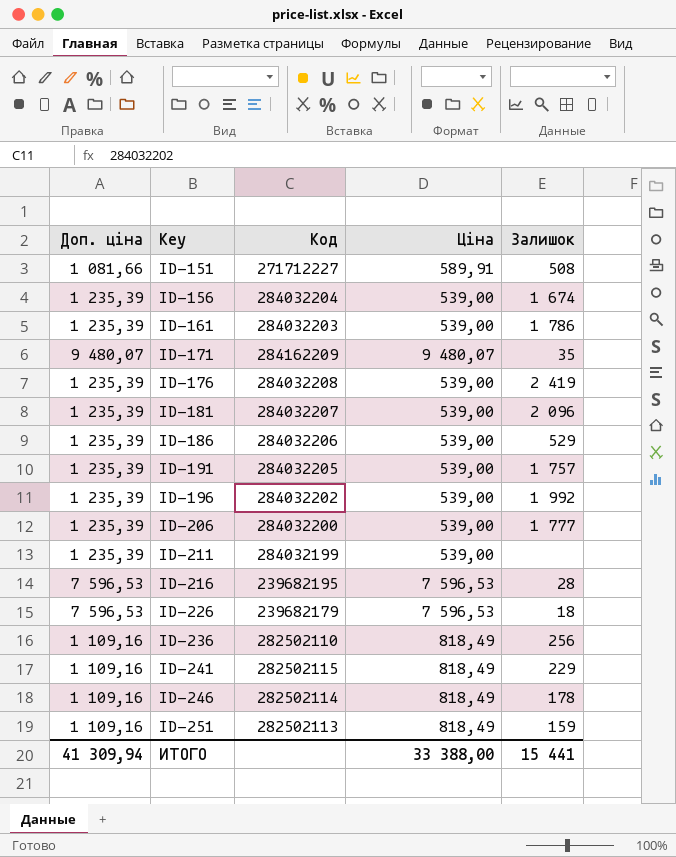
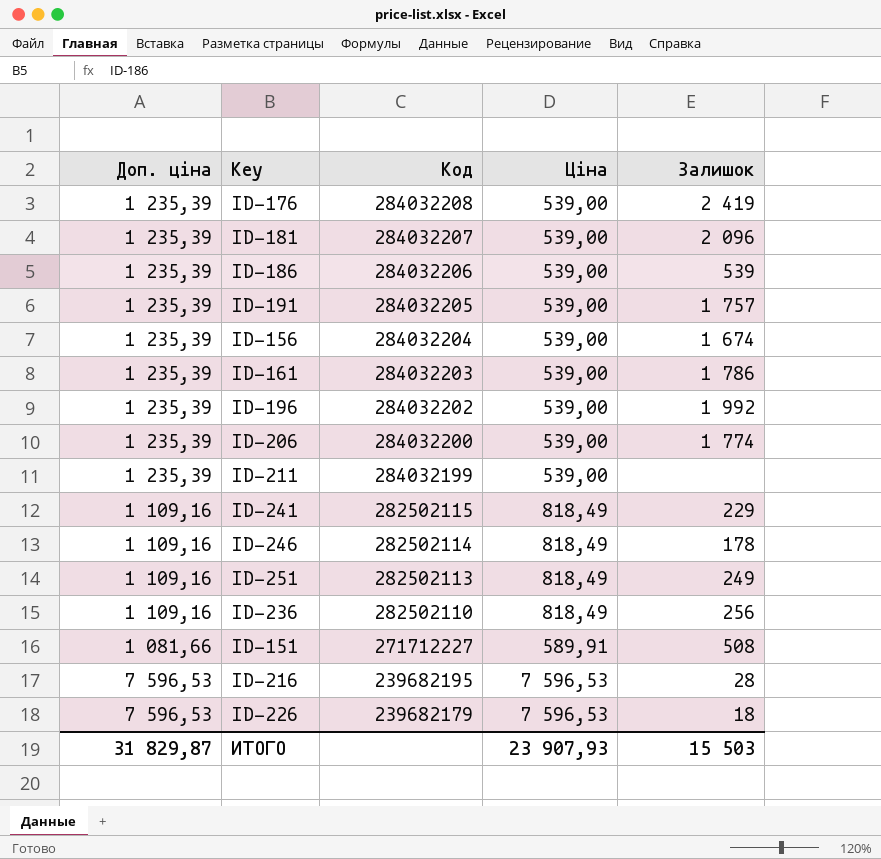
row order: Key ascending -> Код descending
row ID-171: 9 480,07 | 284162209 | 9 480,07 | 35 -> none
ID-186 | Залишок: 529 -> 539
ID-206 | Залишок: 1 777 -> 1 774
ID-251 | Залишок: 159 -> 249
ИТОГО | Доп. ціна: 41 309,94 -> 31 829,87
ИТОГО | Ціна: 33 388,00 -> 23 907,93
ИТОГО | Залишок: 15 441 -> 15 503

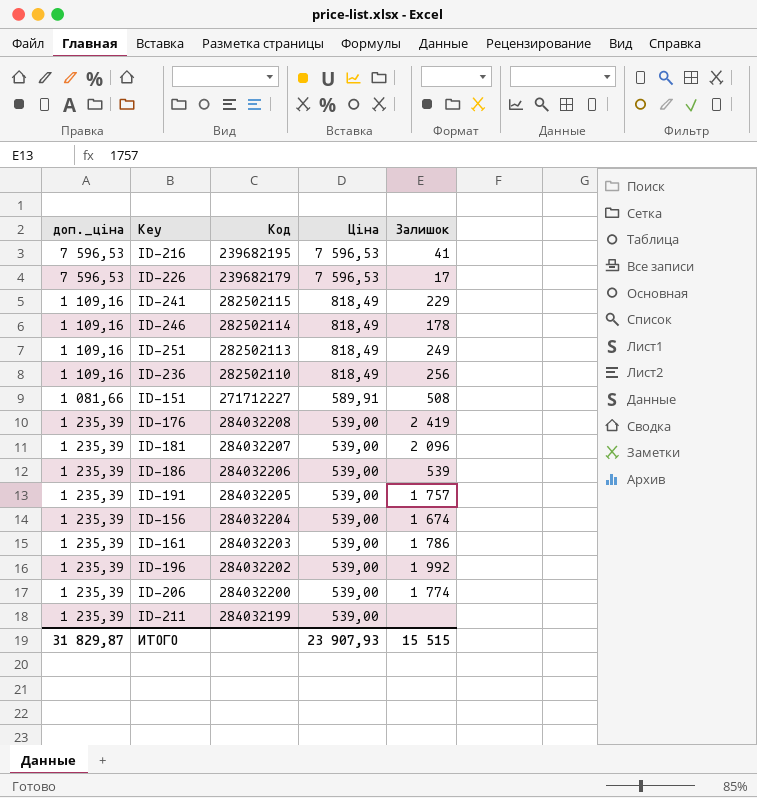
row order: Код descending -> Ціна descending
column name: Доп. ціна -> доп._ціна
ID-216 | Залишок: 28 -> 41
ID-226 | Залишок: 18 -> 17
ИТОГО | Залишок: 15 503 -> 15 515

